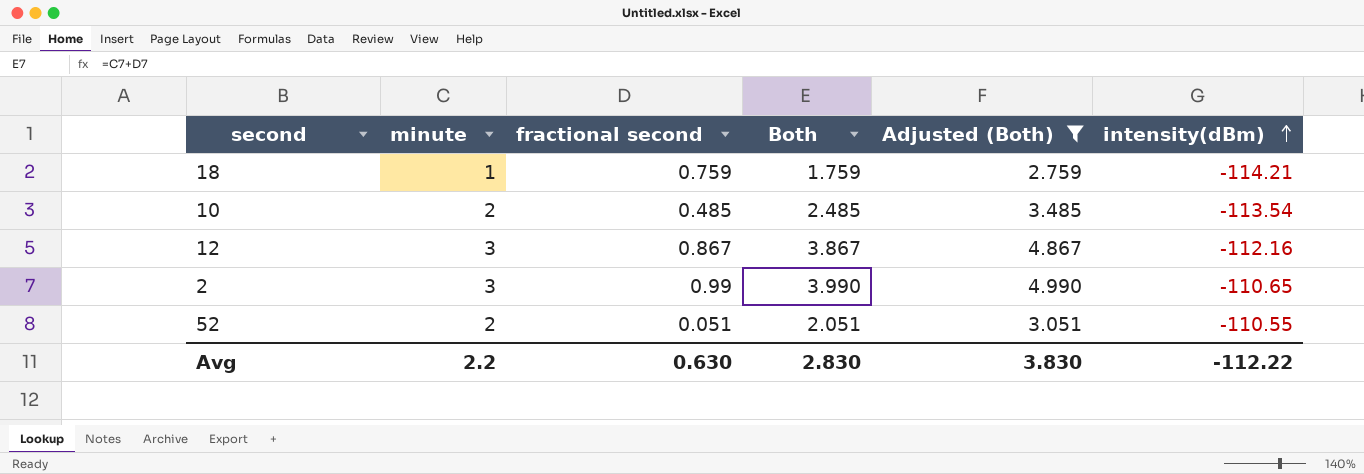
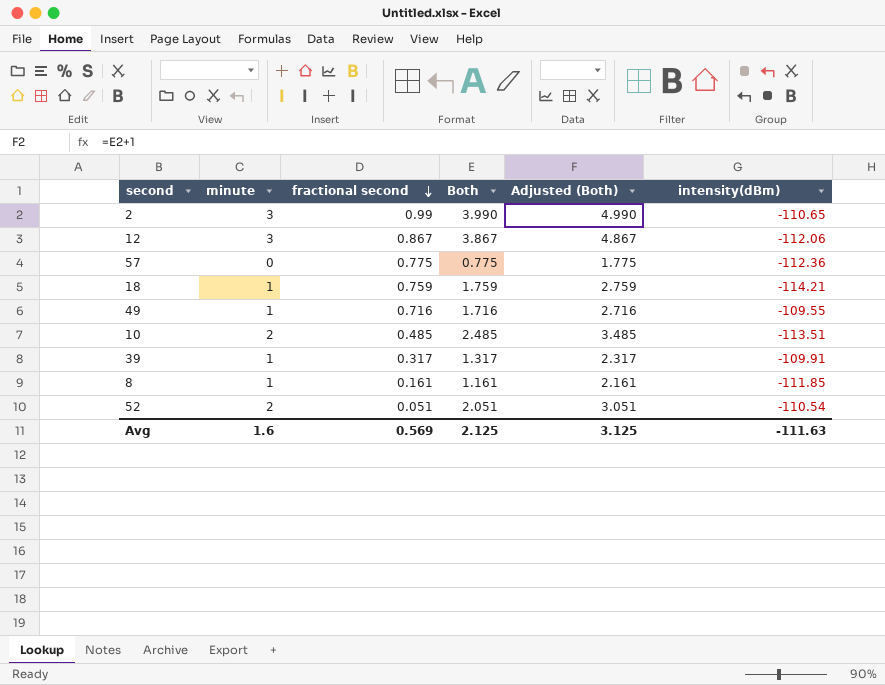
filter: Adjusted (Both) >= 2.759 -> none
row order: intensity(dBm) ascending -> fractional second descending
12 | intensity(dBm): -112.16 -> -112.06
10 | intensity(dBm): -113.54 -> -113.51
52 | intensity(dBm): -110.55 -> -110.54
Avg | minute: 2.2 -> 1.6
Avg | fractional second: 0.630 -> 0.569
Avg | Both: 2.830 -> 2.125
Avg | Adjusted (Both): 3.830 -> 3.125
Avg | intensity(dBm): -112.22 -> -111.63

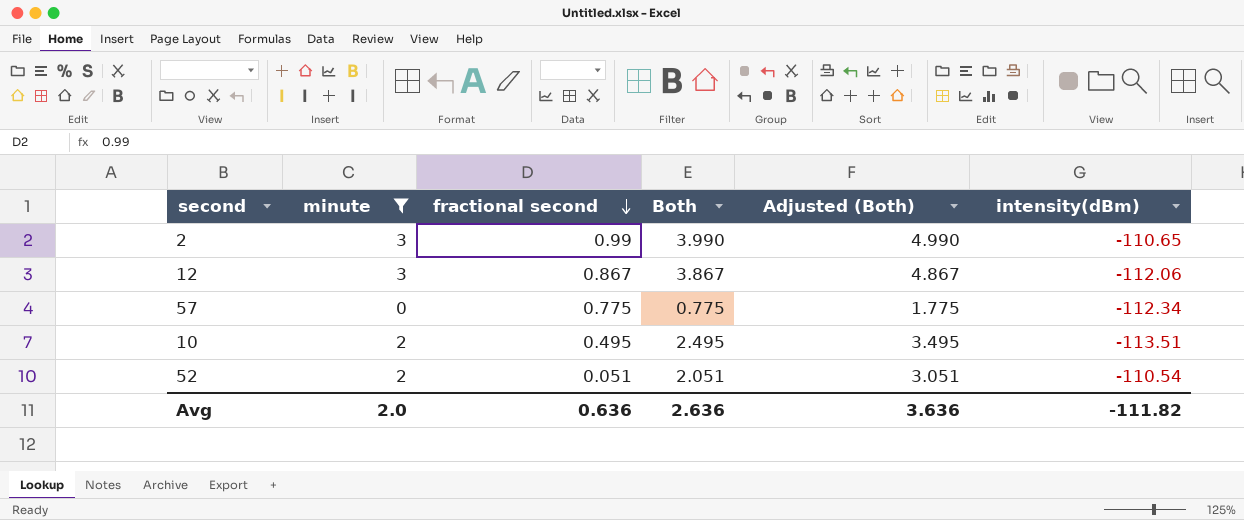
filter: none -> minute != 1
57 | intensity(dBm): -112.36 -> -112.34
10 | fractional second: 0.485 -> 0.495
10 | Both: 2.485 -> 2.495
10 | Adjusted (Both): 3.485 -> 3.495
Avg | minute: 1.6 -> 2.0
Avg | fractional second: 0.569 -> 0.636
Avg | Both: 2.125 -> 2.636
Avg | Adjusted (Both): 3.125 -> 3.636
Avg | intensity(dBm): -111.63 -> -111.82

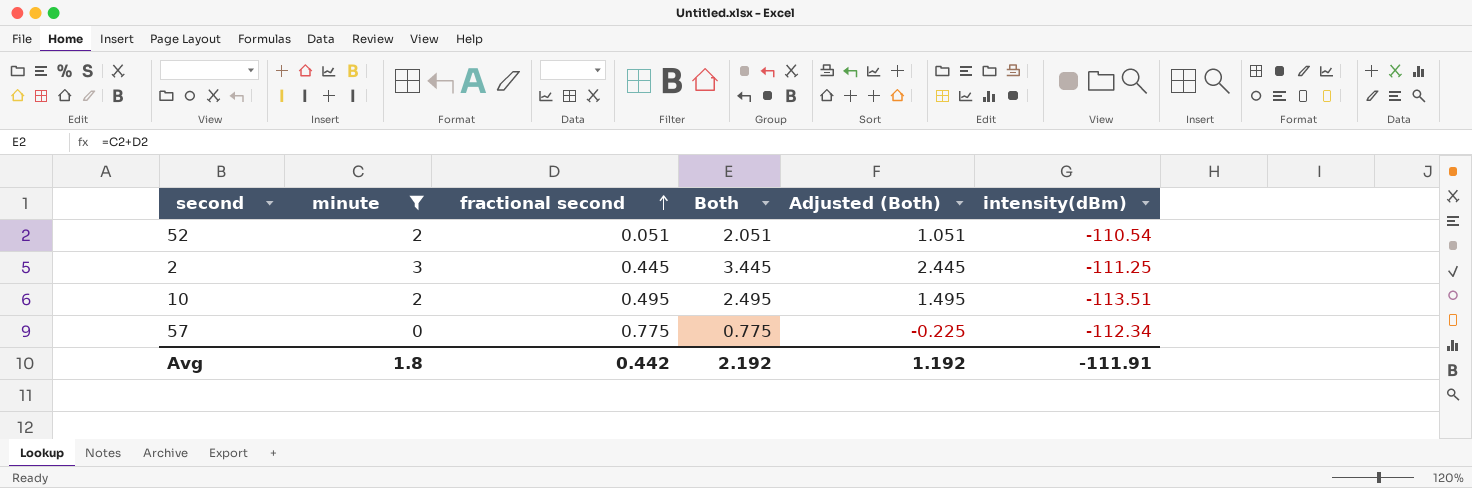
row order: fractional second descending -> fractional second ascending
column Adjusted (Both) | formula: [Both] + 1 -> [Both] - 1
row 12: 3 | 0.867 | 3.867 | 4.867 | -112.06 -> none
2 | fractional second: 0.99 -> 0.445
2 | Both: 3.990 -> 3.445
2 | intensity(dBm): -110.65 -> -111.25
Avg | minute: 2.0 -> 1.8
Avg | fractional second: 0.636 -> 0.442
Avg | Both: 2.636 -> 2.192
Avg | Adjusted (Both): 3.636 -> 1.192
Avg | intensity(dBm): -111.82 -> -111.91

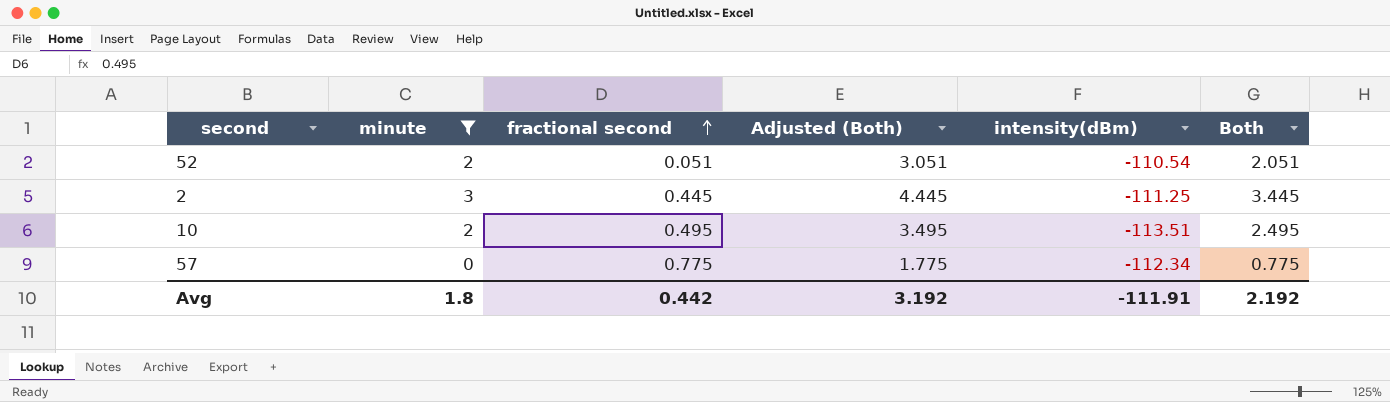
column Adjusted (Both) | formula: [Both] - 1 -> [Both] + 1
column Both | position: 4 -> 6
Avg | Adjusted (Both): 1.192 -> 3.192

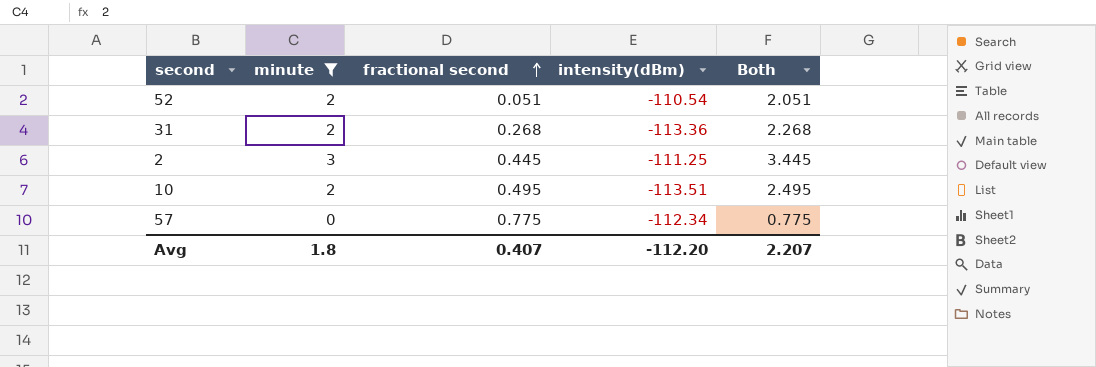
column Adjusted (Both) | formula: [Both] + 1 -> none
row 31: none -> 2 | 0.268 | -113.36 | 2.268
Avg | fractional second: 0.442 -> 0.407
Avg | intensity(dBm): -111.91 -> -112.20
Avg | Both: 2.192 -> 2.207

